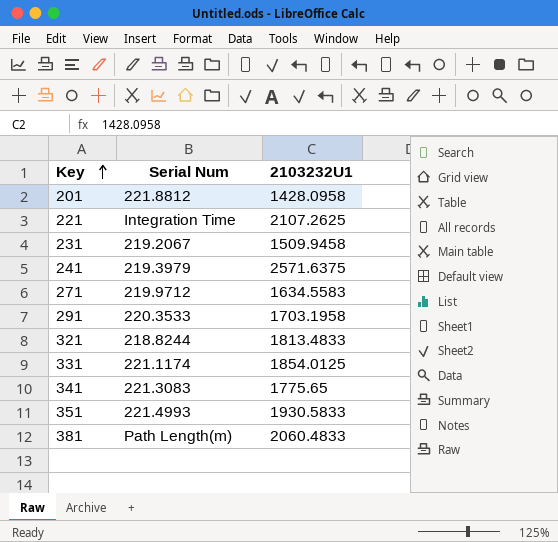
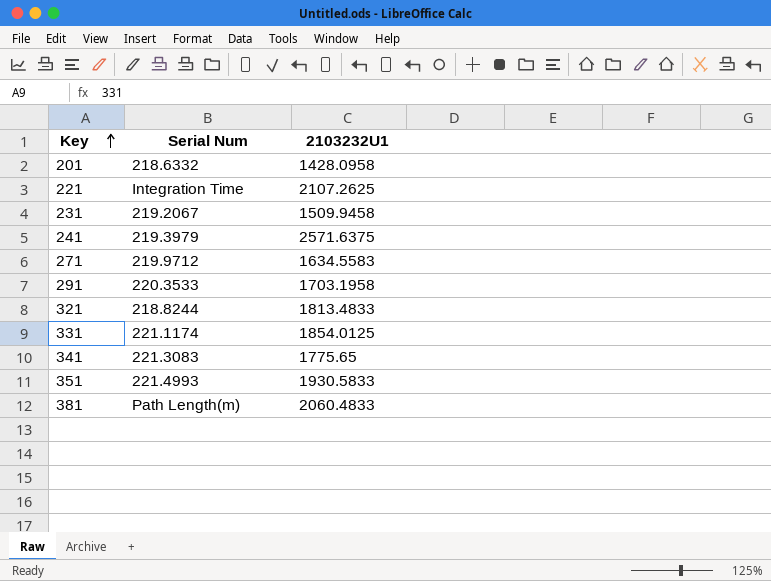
201 | Serial Num: 221.8812 -> 218.6332

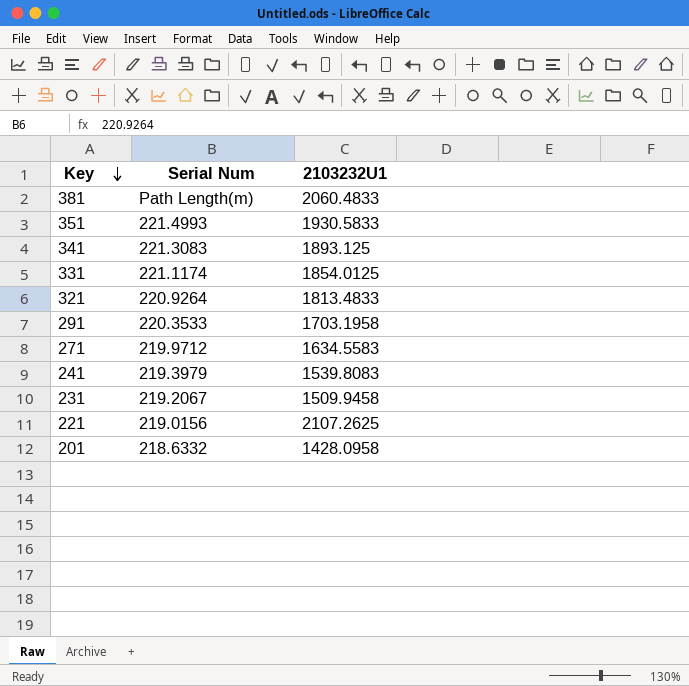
row order: Key ascending -> Key descending
341 | 2103232U1: 1775.65 -> 1893.125
321 | Serial Num: 218.8244 -> 220.9264
241 | 2103232U1: 2571.6375 -> 1539.8083
221 | Serial Num: Integration Time -> 219.0156

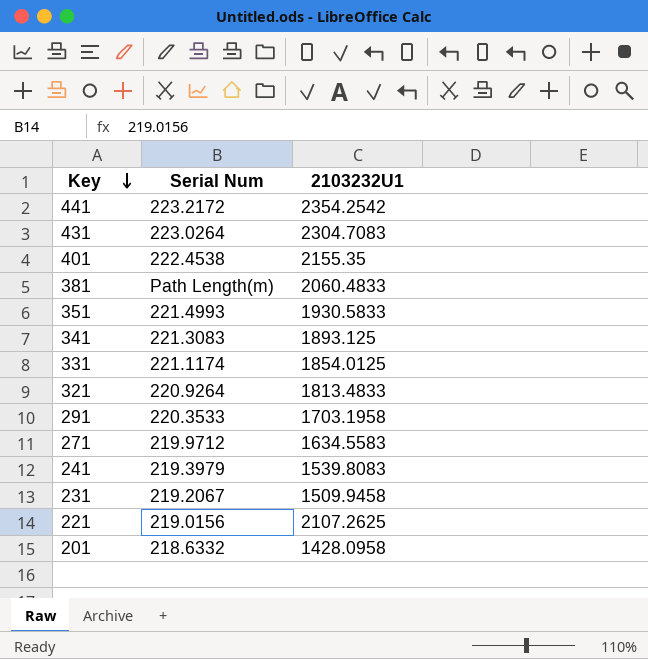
row 441: none -> 223.2172 | 2354.2542
row 431: none -> 223.0264 | 2304.7083
row 401: none -> 222.4538 | 2155.35

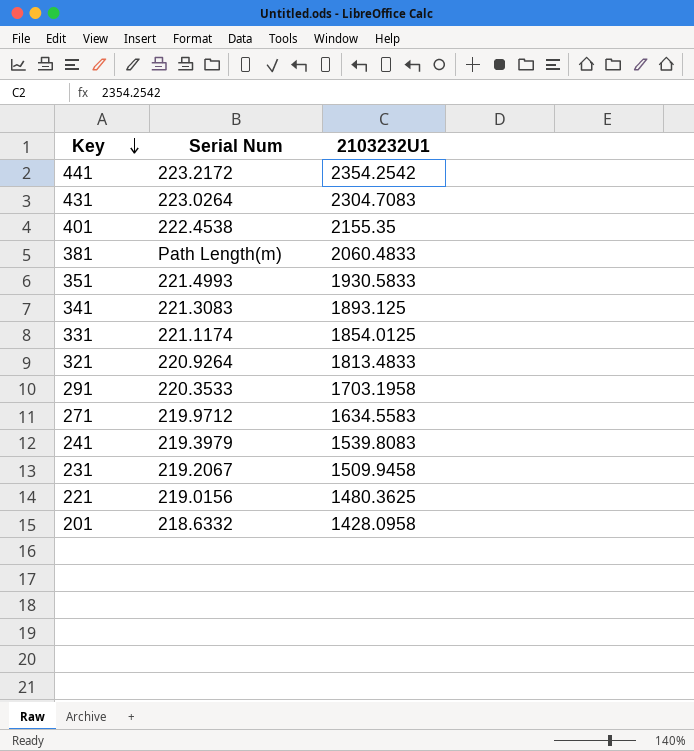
221 | 2103232U1: 2107.2625 -> 1480.3625

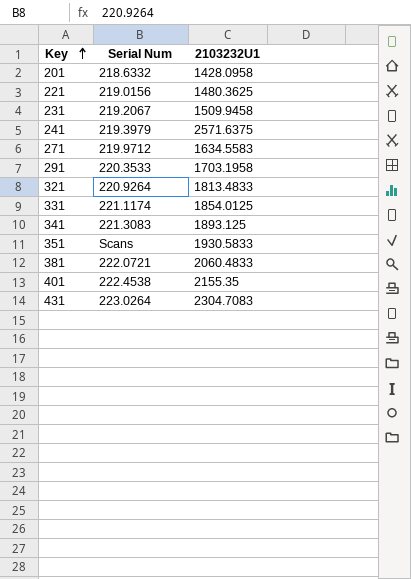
row order: Key descending -> Key ascending
row 441: 223.2172 | 2354.2542 -> none
241 | 2103232U1: 1539.8083 -> 2571.6375
351 | Serial Num: 221.4993 -> Scans
381 | Serial Num: Path Length(m) -> 222.0721

